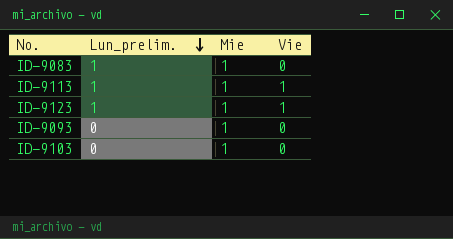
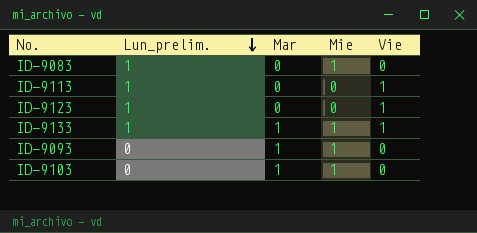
column Mar | position: none -> 3
ID-9113 | Mie: 1 -> 0
ID-9123 | Mie: 1 -> 0
row ID-9133: none -> 1 | 1 | 1 | 1

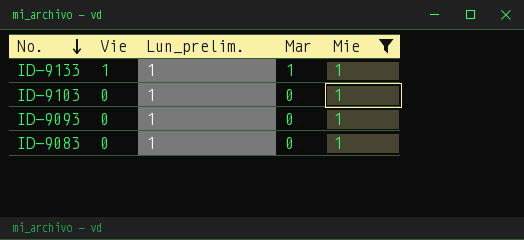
filter: none -> Mie = 1
row order: Lun_prelim. descending -> No. descending
column Vie | position: 5 -> 2
ID-9103 | Lun_prelim.: 0 -> 1
ID-9103 | Mar: 1 -> 0
ID-9093 | Lun_prelim.: 0 -> 1
ID-9093 | Mar: 1 -> 0

